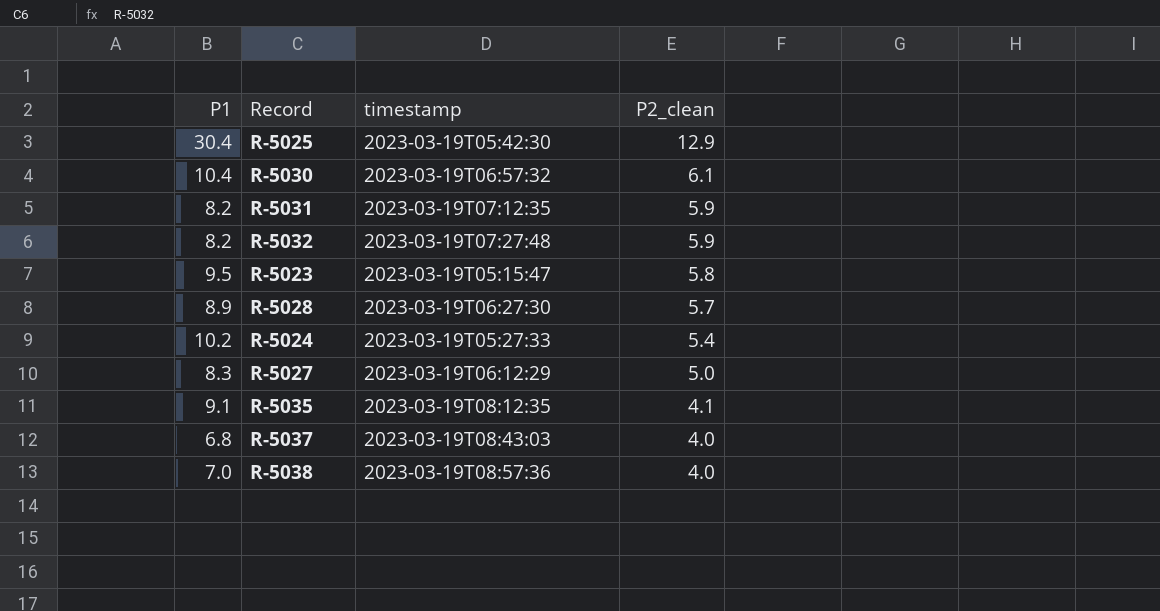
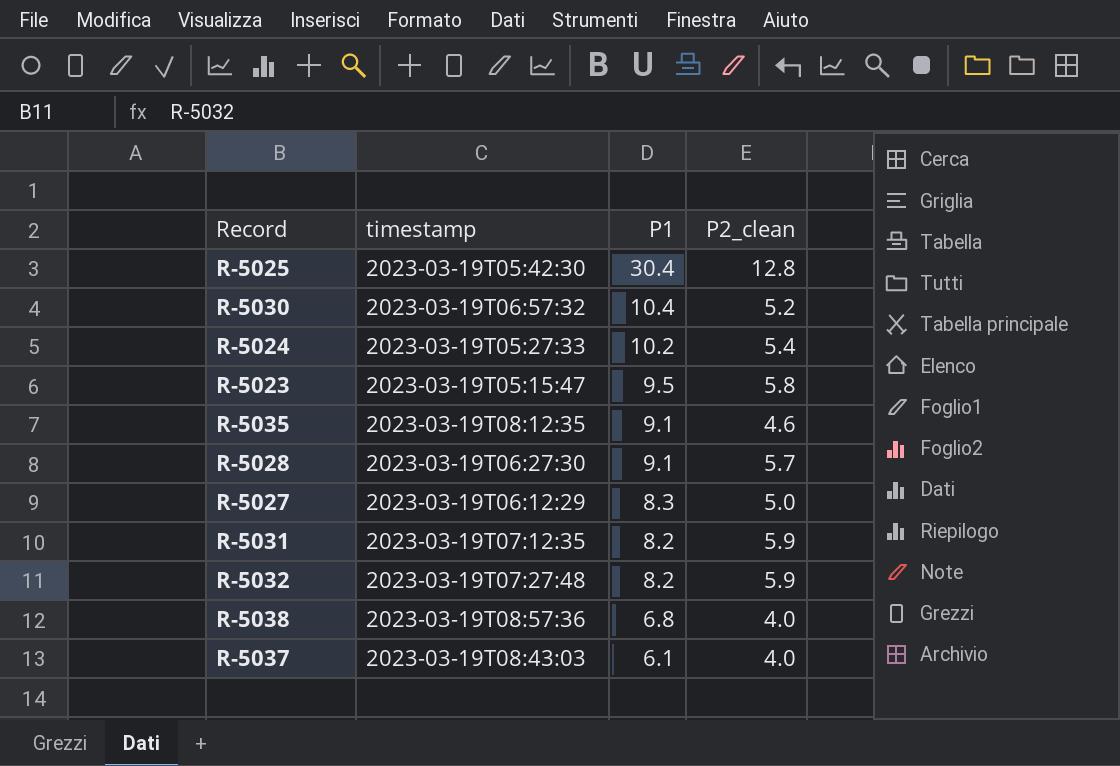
row order: P2_clean descending -> P1 descending
column P1 | position: 1 -> 3
R-5025 | P2_clean: 12.9 -> 12.8
R-5030 | P2_clean: 6.1 -> 5.2
R-5035 | P2_clean: 4.1 -> 4.6
R-5028 | P1: 8.9 -> 9.1
R-5038 | P1: 7.0 -> 6.8
R-5037 | P1: 6.8 -> 6.1

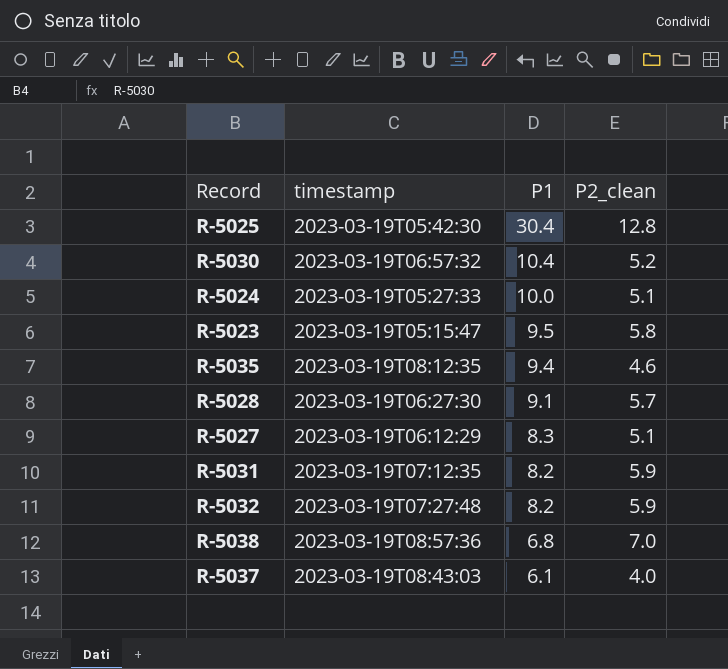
R-5024 | P1: 10.2 -> 10.0
R-5024 | P2_clean: 5.4 -> 5.1
R-5035 | P1: 9.1 -> 9.4
R-5027 | P2_clean: 5.0 -> 5.1
R-5038 | P2_clean: 4.0 -> 7.0

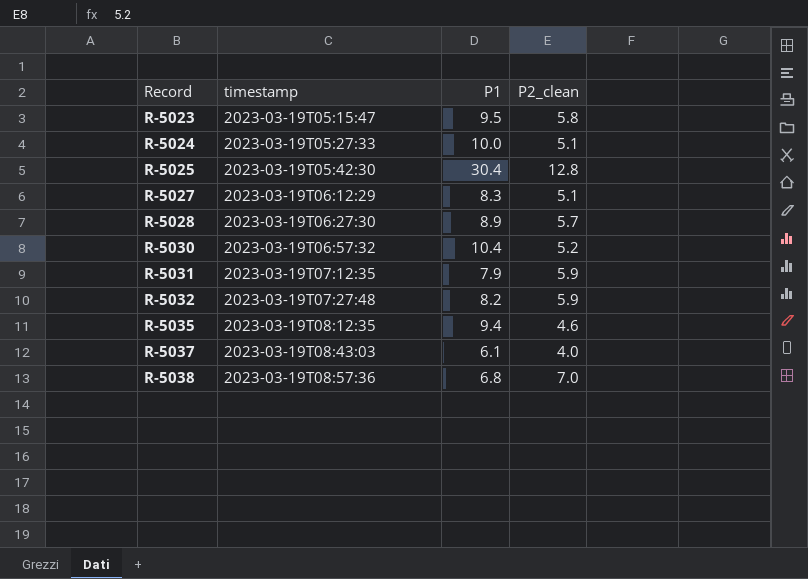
row order: P1 descending -> Record ascending
R-5028 | P1: 9.1 -> 8.9
R-5031 | P1: 8.2 -> 7.9

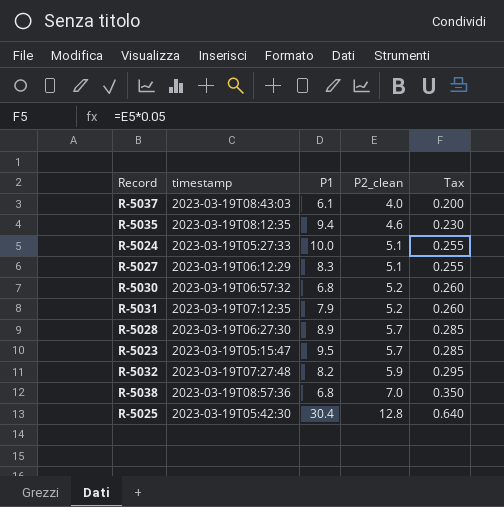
row order: Record ascending -> P2_clean ascending
column Tax | formula: none -> [P2_clean] * 0.05
R-5030 | P1: 10.4 -> 6.8
R-5031 | P2_clean: 5.9 -> 5.2
R-5023 | P2_clean: 5.8 -> 5.7

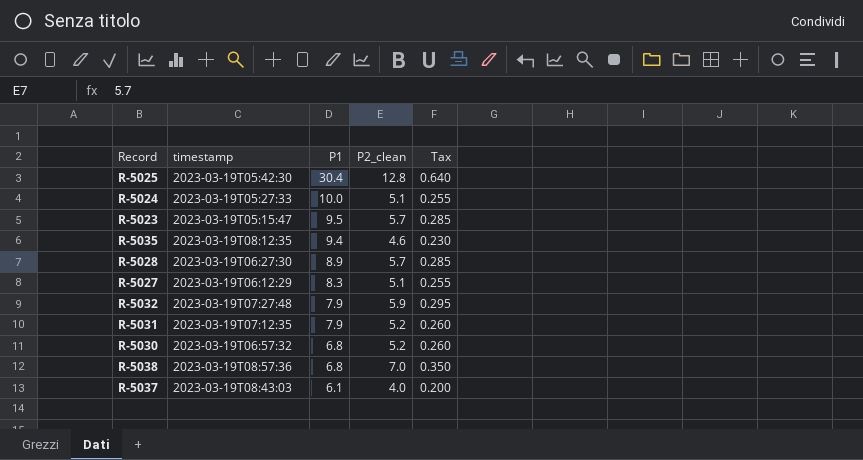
row order: P2_clean ascending -> P1 descending
R-5032 | P1: 8.2 -> 7.9

